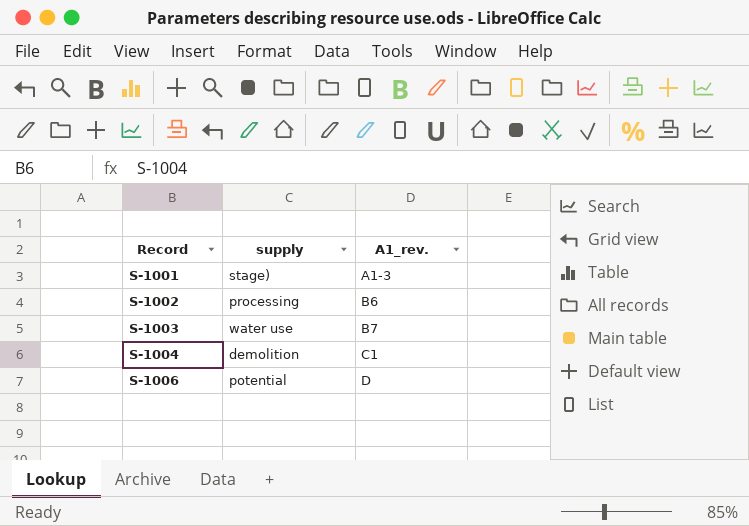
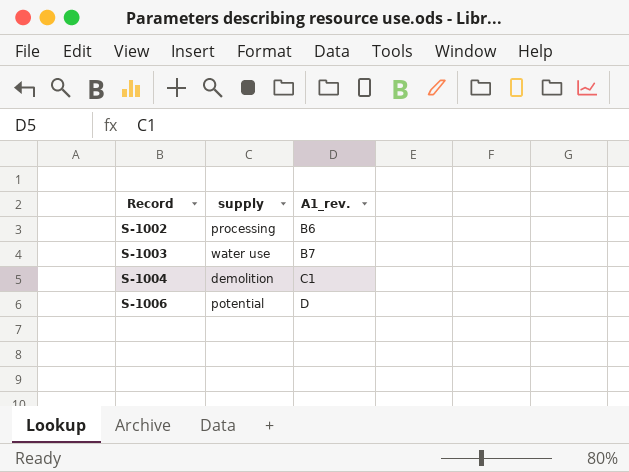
row S-1001: stage) | A1-3 -> none

